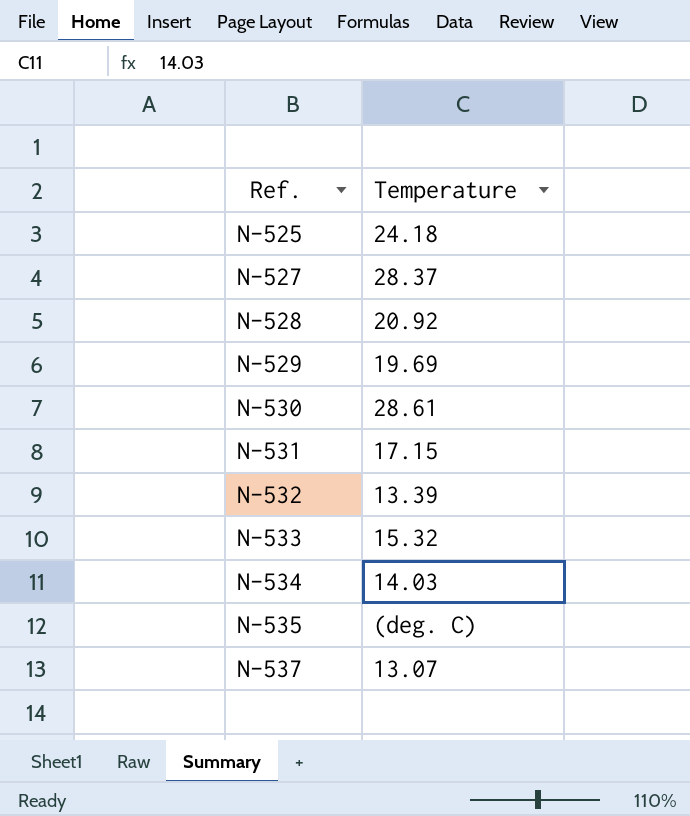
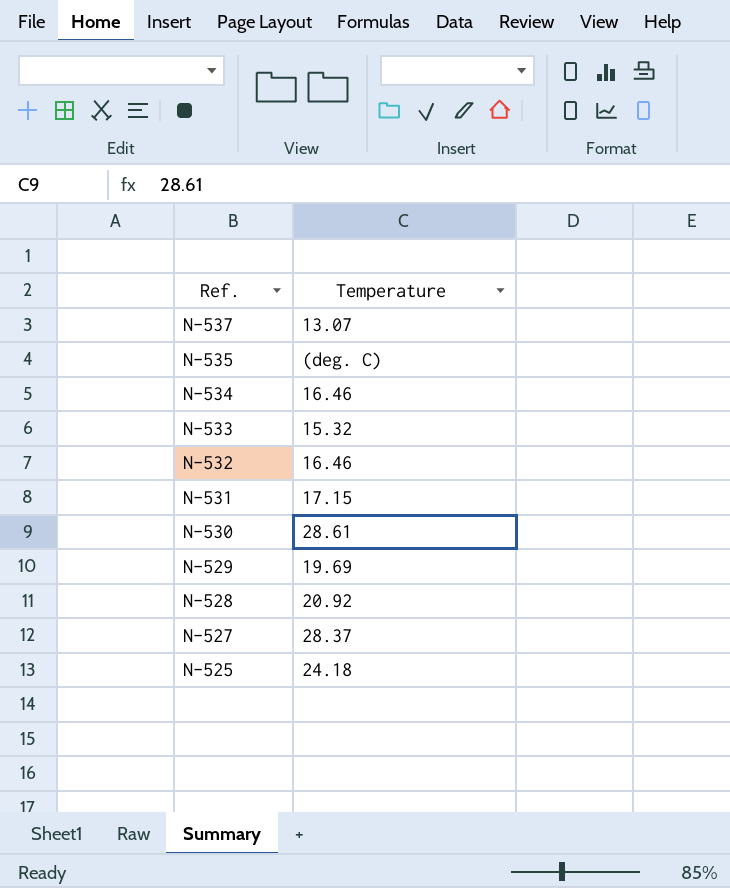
row order: Ref. ascending -> Ref. descending
N-534 | Temperature: 14.03 -> 16.46
N-532 | Temperature: 13.39 -> 16.46

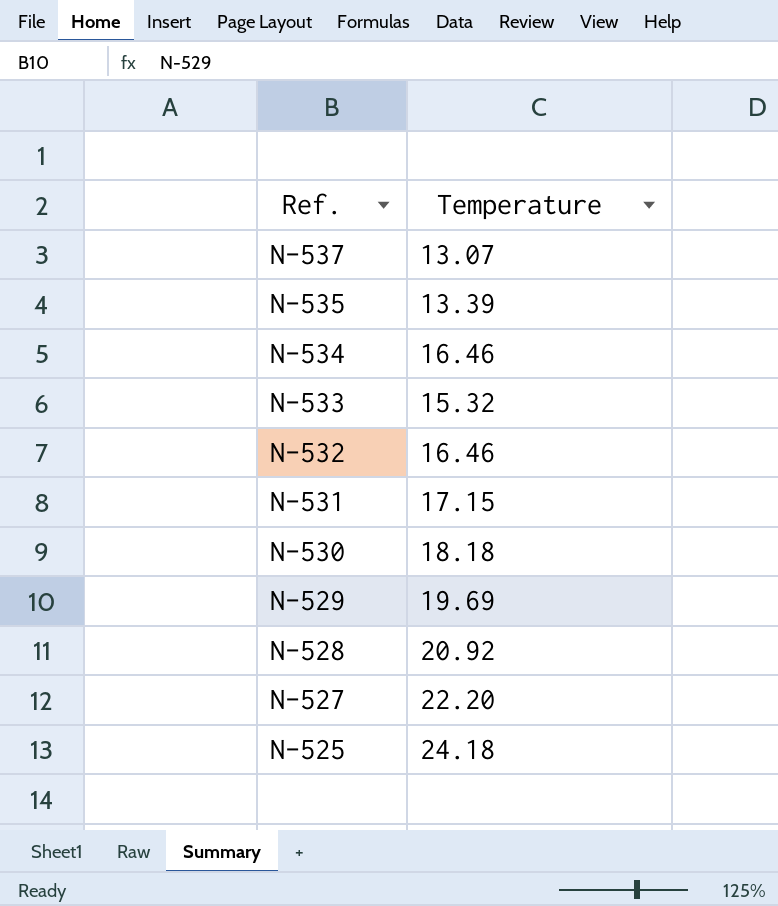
N-535 | Temperature: (deg. C) -> 13.39
N-530 | Temperature: 28.61 -> 18.18
N-527 | Temperature: 28.37 -> 22.20

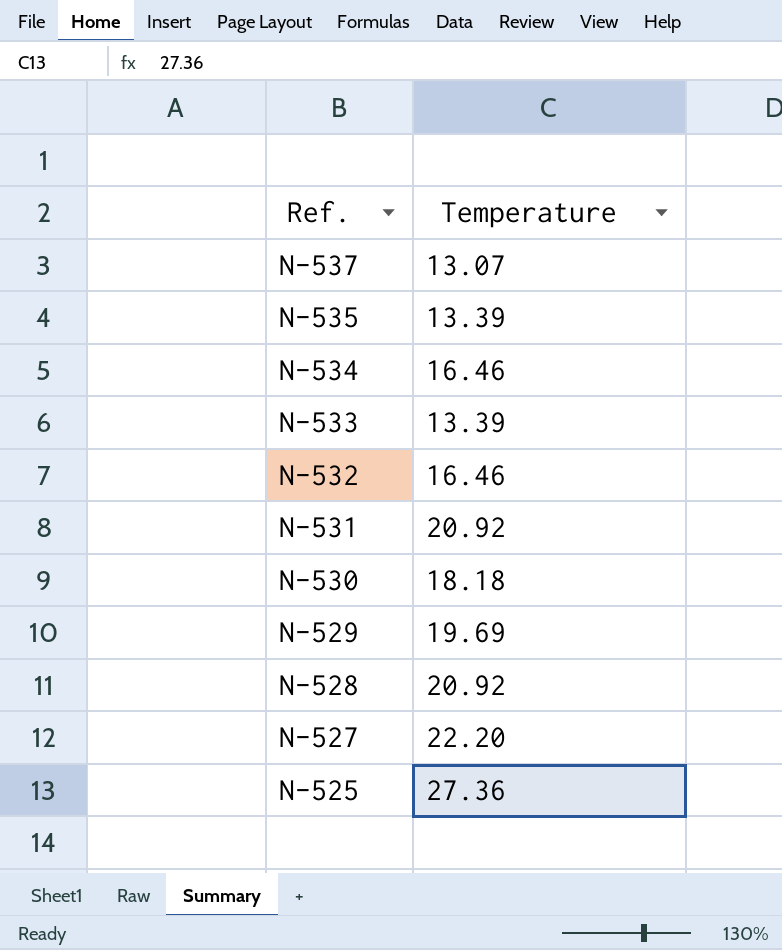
N-533 | Temperature: 15.32 -> 13.39
N-531 | Temperature: 17.15 -> 20.92
N-525 | Temperature: 24.18 -> 27.36

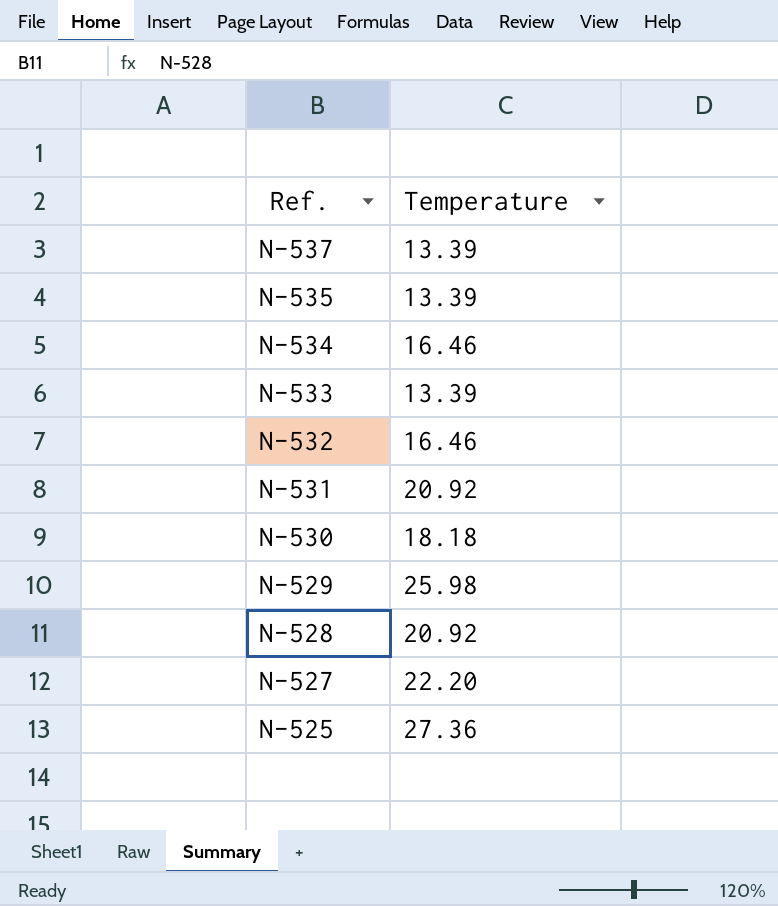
N-537 | Temperature: 13.07 -> 13.39
N-529 | Temperature: 19.69 -> 25.98

